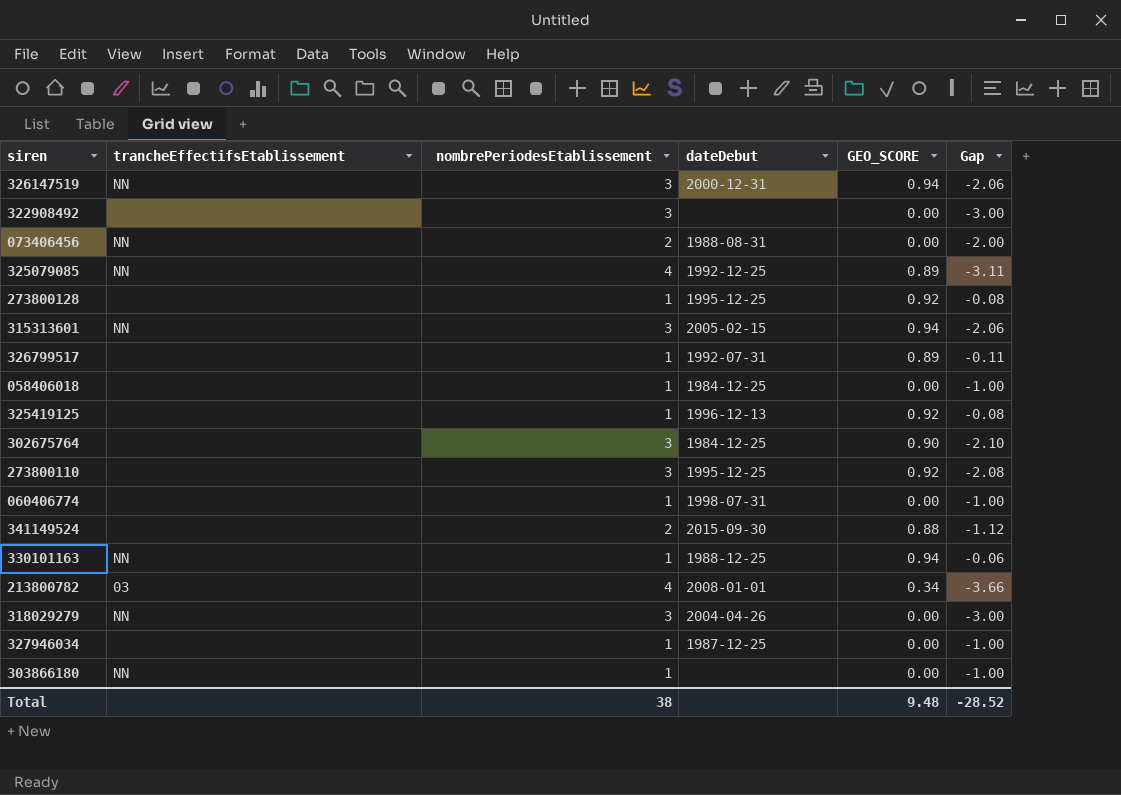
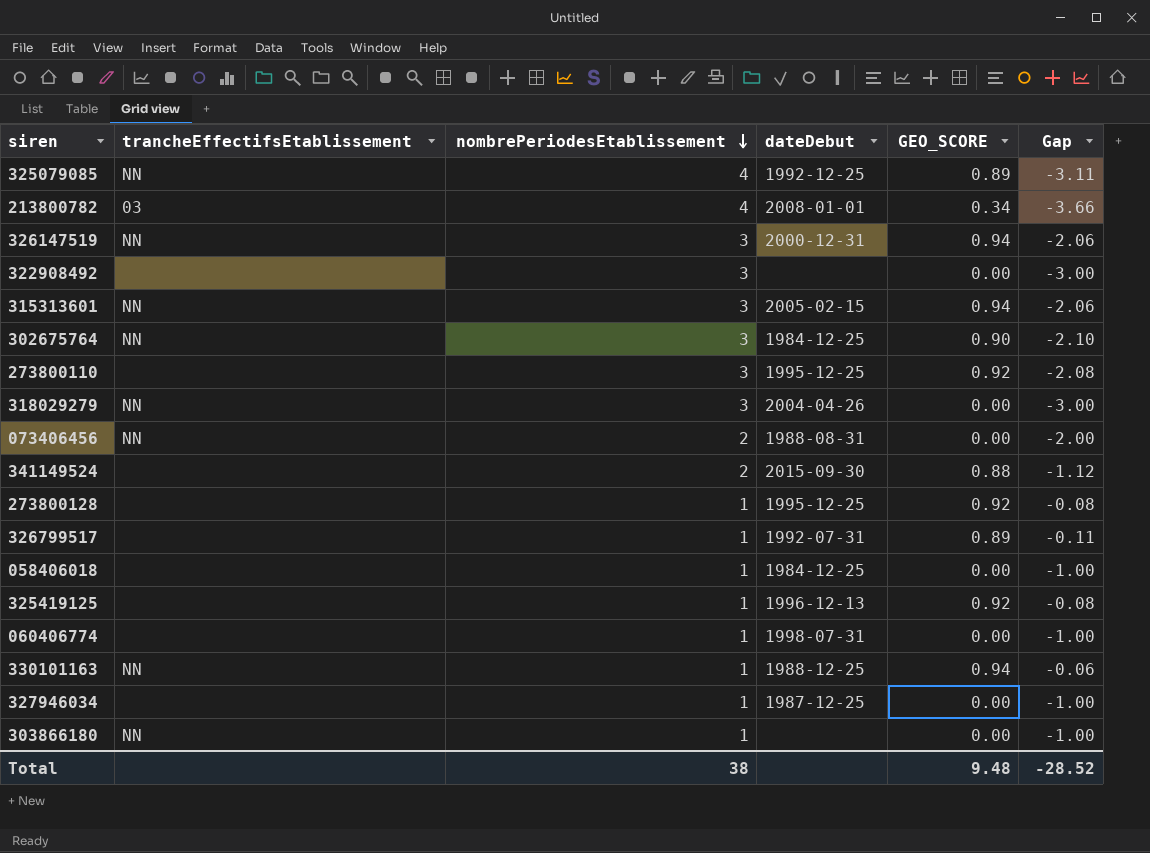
row order: none -> nombrePeriodesEtablissement descending
302675764 | trancheEffectifsEtablissement: none -> NN

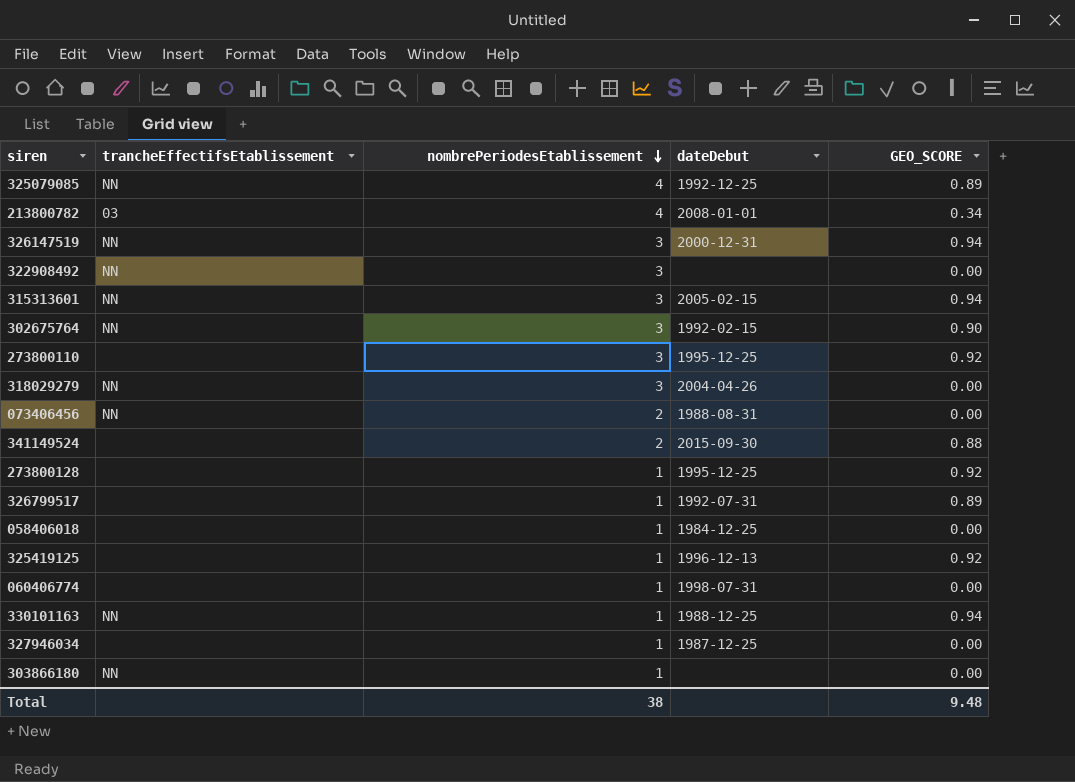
column Gap | formula: [GEO_SCORE] - [nombrePeriodesEtablissement] -> none
322908492 | trancheEffectifsEtablissement: none -> NN
302675764 | dateDebut: 1984-12-25 -> 1992-02-15

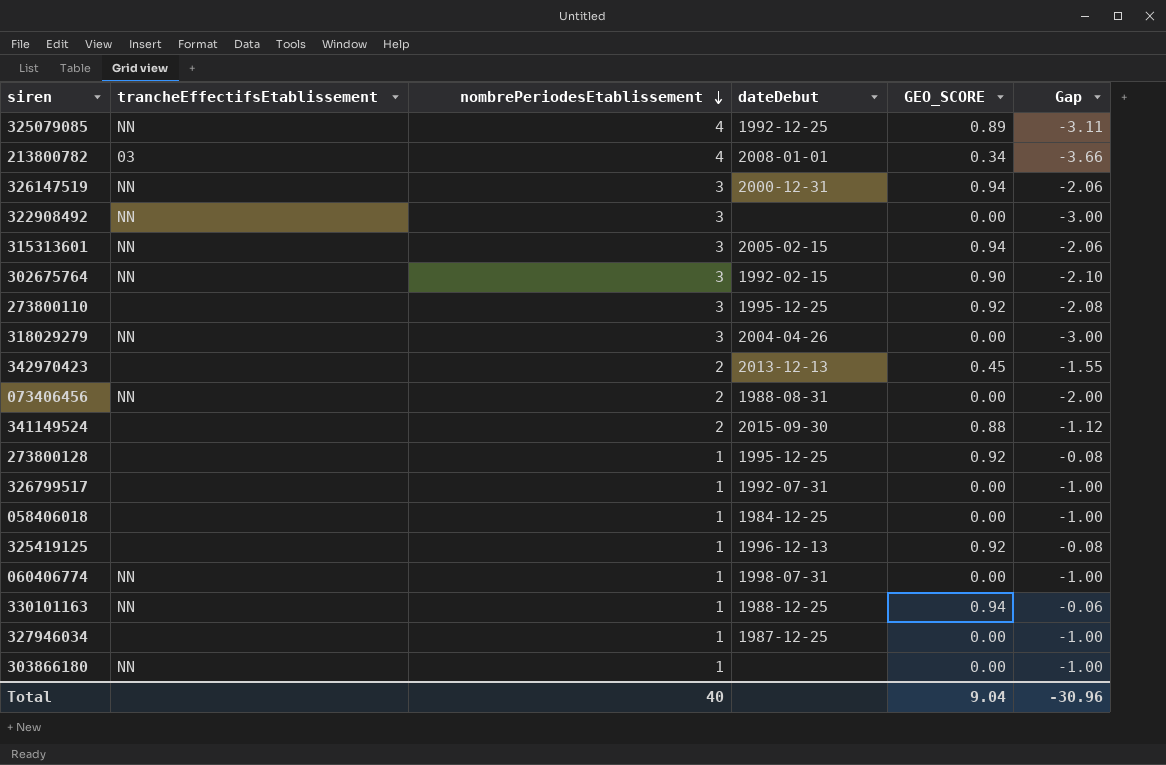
column Gap | formula: none -> [GEO_SCORE] - [nombrePeriodesEtablissement]
row 342970423: none -> none | 2 | 2013-12-13 | 0.45 | -1.55
326799517 | GEO_SCORE: 0.89 -> 0.00
060406774 | trancheEffectifsEtablissement: none -> NN
Total | nombrePeriodesEtablissement: 38 -> 40
Total | GEO_SCORE: 9.48 -> 9.04

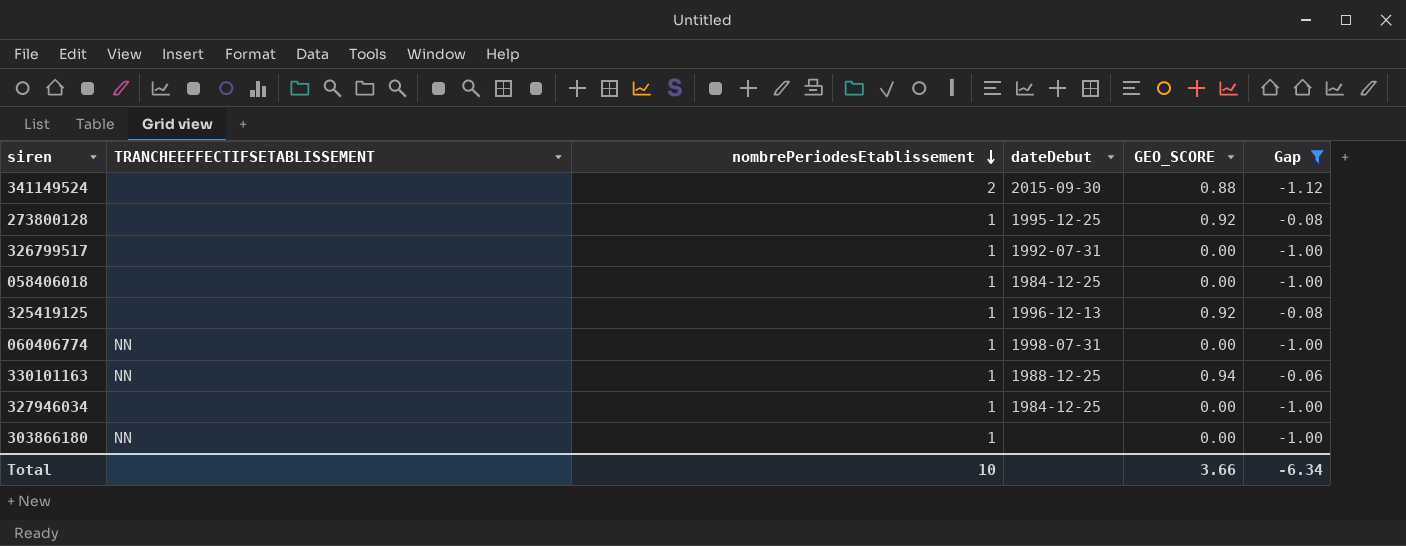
filter: none -> Gap >= -1.12
column name: trancheEffectifsEtablissement -> TRANCHEEFFECTIFSETABLISSEMENT
327946034 | dateDebut: 1987-12-25 -> 1984-12-25
Total | nombrePeriodesEtablissement: 40 -> 10
Total | GEO_SCORE: 9.04 -> 3.66
Total | Gap: -30.96 -> -6.34

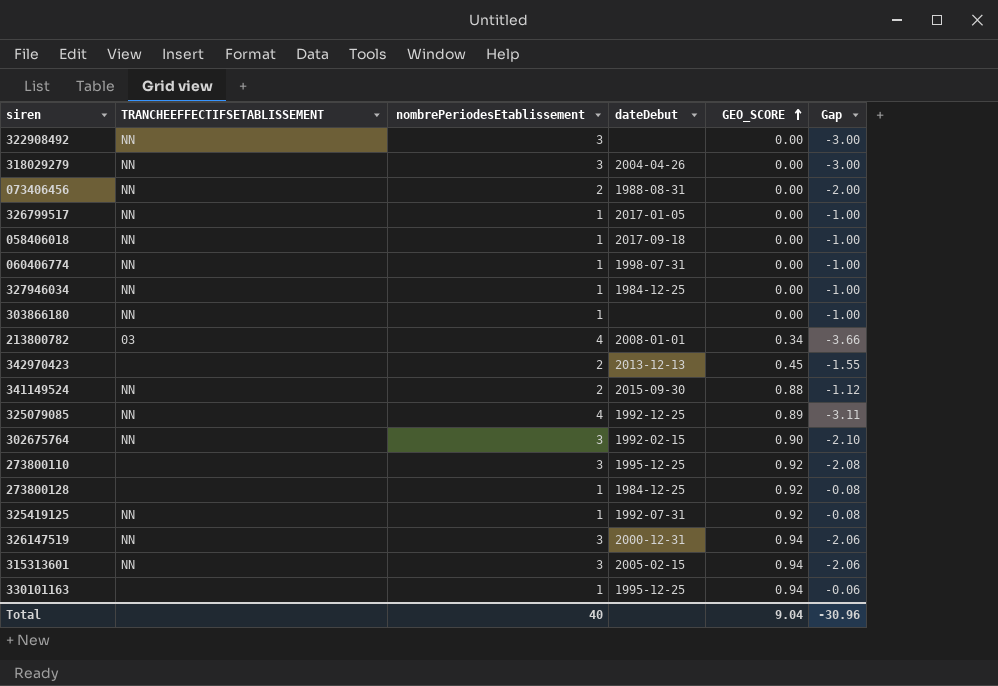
filter: Gap >= -1.12 -> none
row order: nombrePeriodesEtablissement descending -> GEO_SCORE ascending
326799517 | TRANCHEEFFECTIFSETABLISSEMENT: none -> NN
326799517 | dateDebut: 1992-07-31 -> 2017-01-05
058406018 | TRANCHEEFFECTIFSETABLISSEMENT: none -> NN
058406018 | dateDebut: 1984-12-25 -> 2017-09-18
327946034 | TRANCHEEFFECTIFSETABLISSEMENT: none -> NN
341149524 | TRANCHEEFFECTIFSETABLISSEMENT: none -> NN
273800128 | dateDebut: 1995-12-25 -> 1984-12-25
325419125 | TRANCHEEFFECTIFSETABLISSEMENT: none -> NN
325419125 | dateDebut: 1996-12-13 -> 1992-07-31
330101163 | TRANCHEEFFECTIFSETABLISSEMENT: NN -> none
330101163 | dateDebut: 1988-12-25 -> 1995-12-25
Total | nombrePeriodesEtablissement: 10 -> 40
Total | GEO_SCORE: 3.66 -> 9.04
Total | Gap: -6.34 -> -30.96

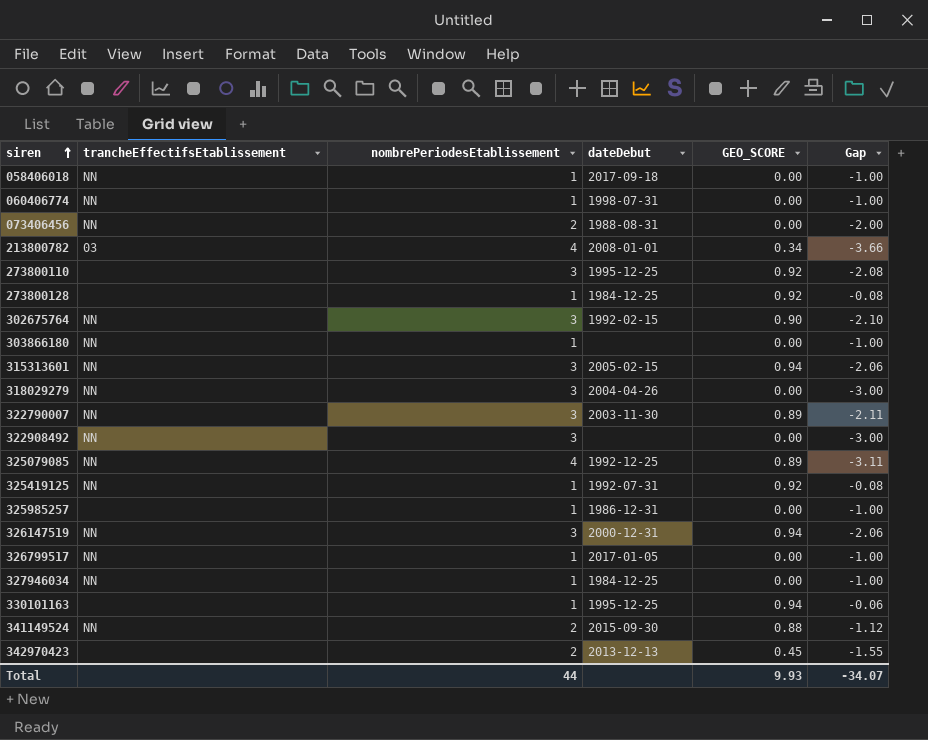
row order: GEO_SCORE ascending -> siren ascending
column name: TRANCHEEFFECTIFSETABLISSEMENT -> trancheEffectifsEtablissement
row 322790007: none -> NN | 3 | 2003-11-30 | 0.89 | -2.11
row 325985257: none -> none | 1 | 1986-12-31 | 0.00 | -1.00
Total | nombrePeriodesEtablissement: 40 -> 44
Total | GEO_SCORE: 9.04 -> 9.93
Total | Gap: -30.96 -> -34.07

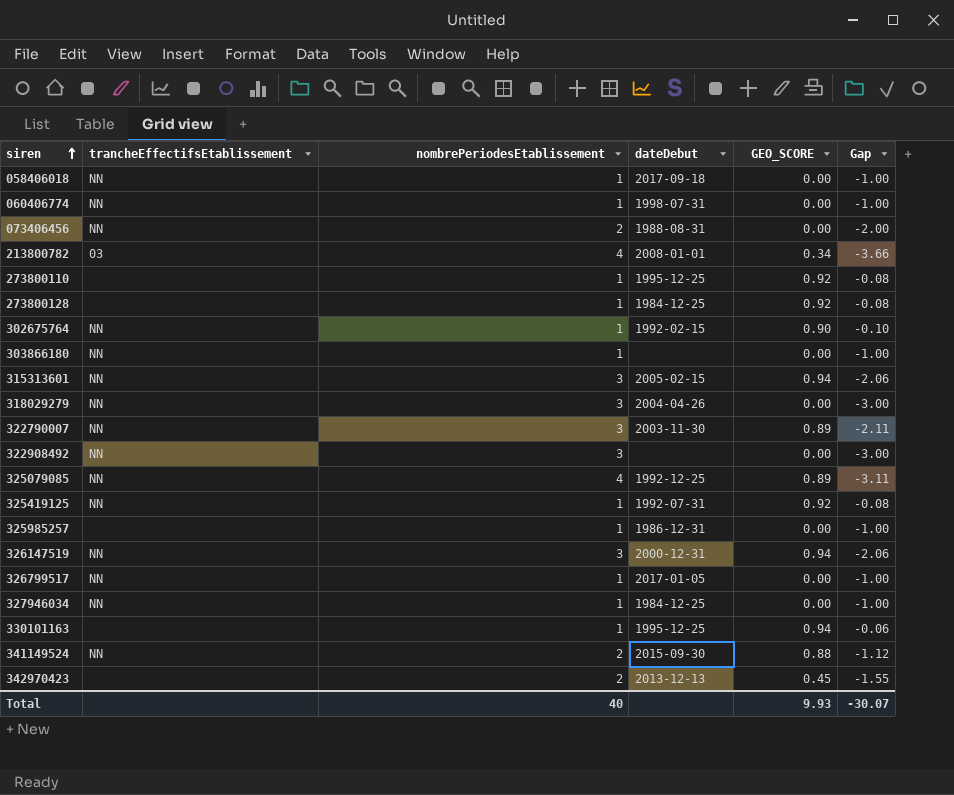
273800110 | nombrePeriodesEtablissement: 3 -> 1
273800110 | Gap: -2.08 -> -0.08
302675764 | nombrePeriodesEtablissement: 3 -> 1
302675764 | Gap: -2.10 -> -0.10
Total | nombrePeriodesEtablissement: 44 -> 40
Total | Gap: -34.07 -> -30.07

